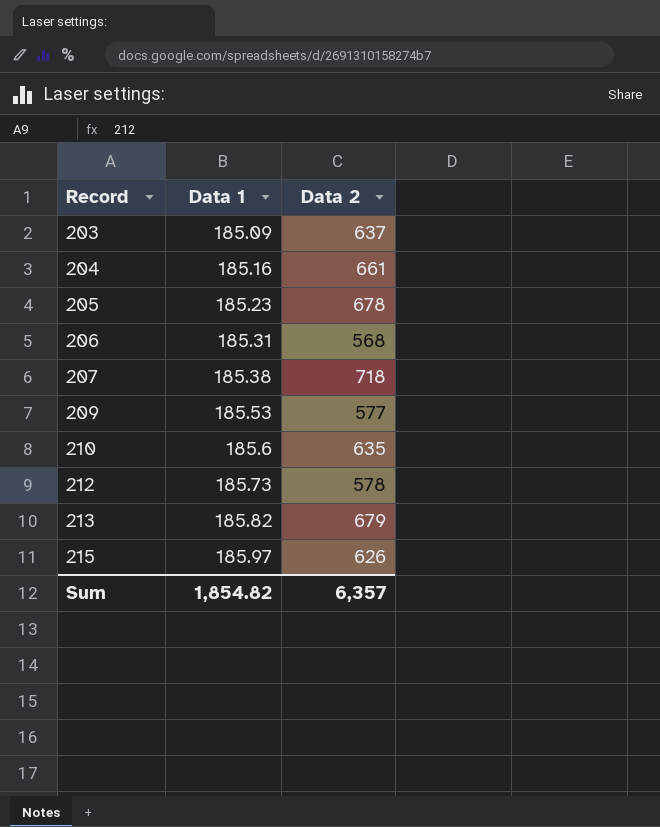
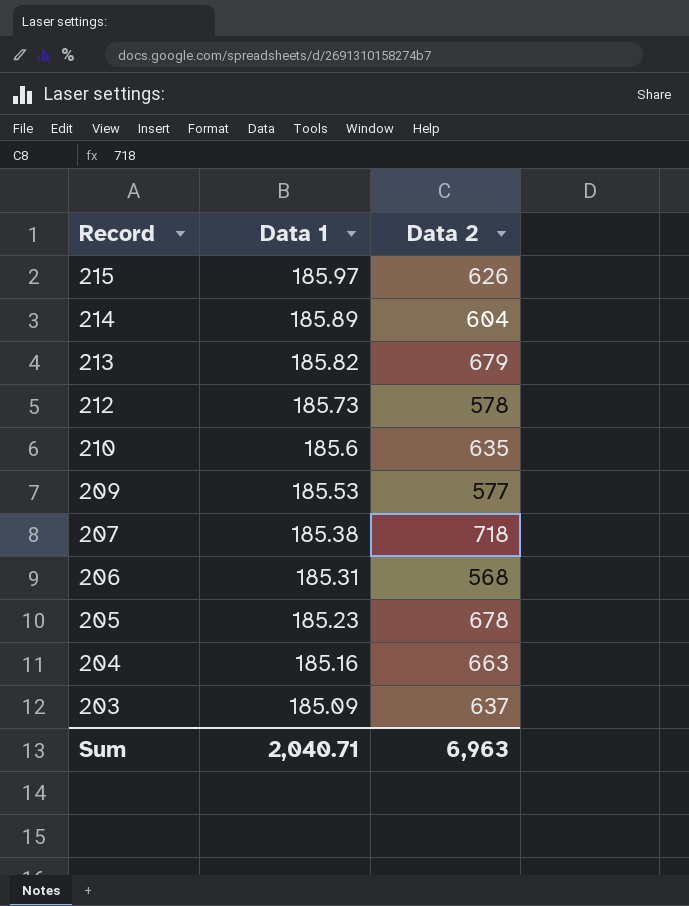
row order: Record ascending -> Record descending
row 214: none -> 185.89 | 604
204 | Data 2: 661 -> 663
Sum | Data 1: 1,854.82 -> 2,040.71
Sum | Data 2: 6,357 -> 6,963

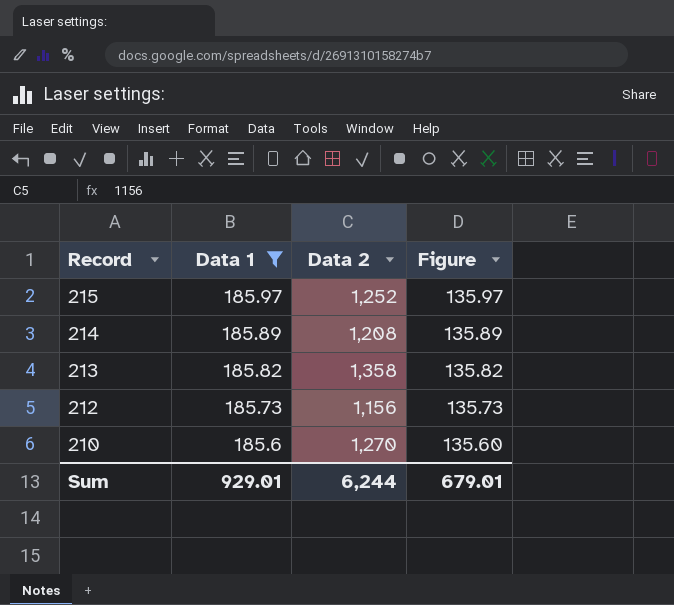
filter: none -> Data 1 >= 185.6
column Figure | formula: none -> [Data 1] - 50
215 | Data 2: 626 -> 1,252
214 | Data 2: 604 -> 1,208
213 | Data 2: 679 -> 1,358
212 | Data 2: 578 -> 1,156
210 | Data 2: 635 -> 1,270
Sum | Data 1: 2,040.71 -> 929.01
Sum | Data 2: 6,963 -> 6,244

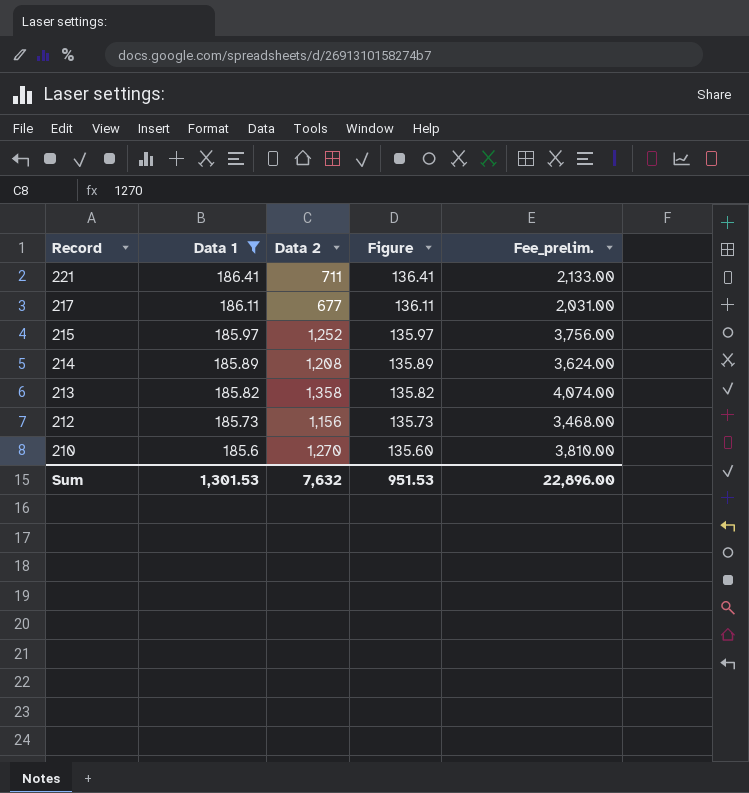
column Fee_prelim. | formula: none -> [Data 2] * 3
row 221: none -> 186.41 | 711 | 136.41 | 2,133.00
row 217: none -> 186.11 | 677 | 136.11 | 2,031.00
Sum | Data 1: 929.01 -> 1,301.53
Sum | Data 2: 6,244 -> 7,632
Sum | Figure: 679.01 -> 951.53

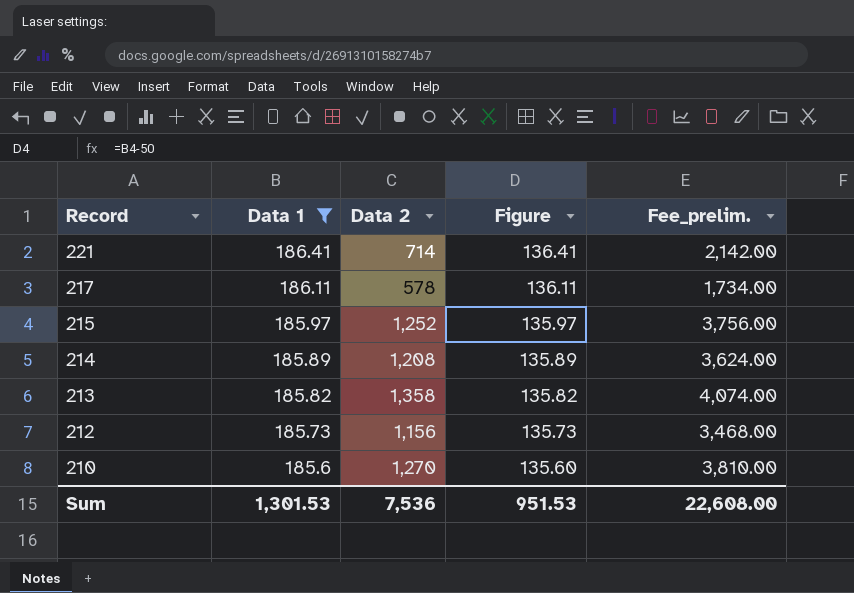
221 | Data 2: 711 -> 714
221 | Fee_prelim.: 2,133.00 -> 2,142.00
217 | Data 2: 677 -> 578
217 | Fee_prelim.: 2,031.00 -> 1,734.00
Sum | Data 2: 7,632 -> 7,536
Sum | Fee_prelim.: 22,896.00 -> 22,608.00

